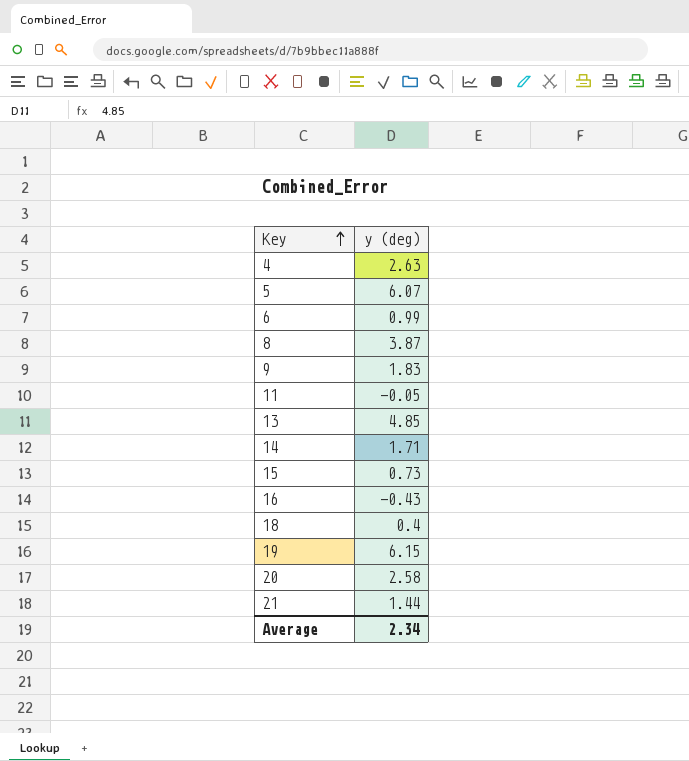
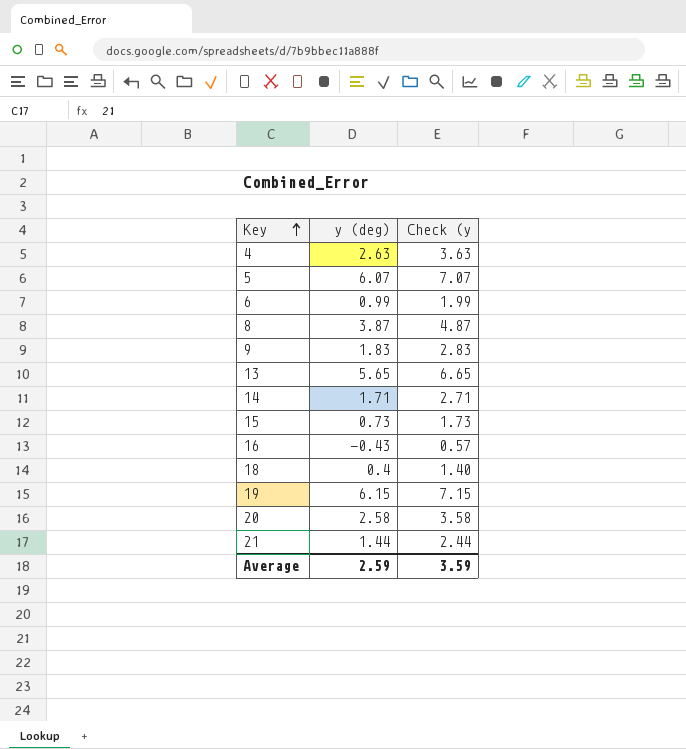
column Check (y | formula: none -> [y (deg)] + 1
row 11: -0.05 -> none
13 | y (deg): 4.85 -> 5.65
Average | y (deg): 2.34 -> 2.59

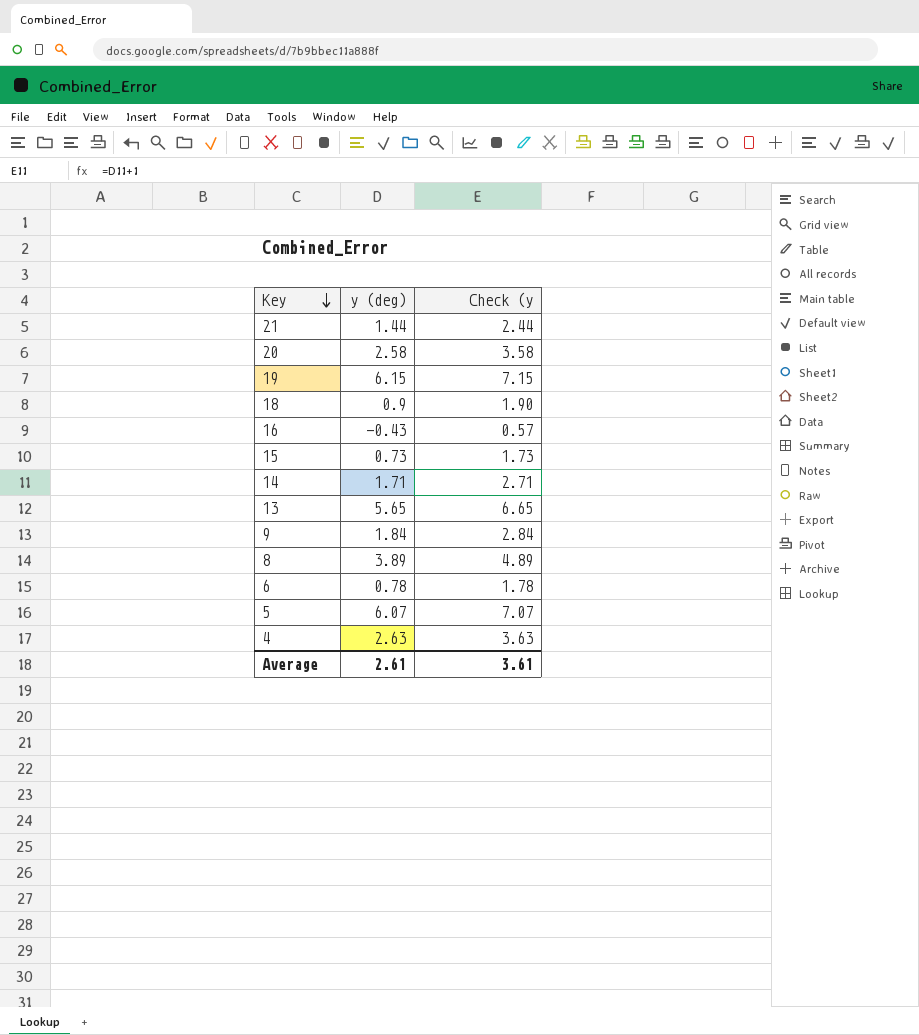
row order: Key ascending -> Key descending
18 | y (deg): 0.4 -> 0.9
18 | Check (y: 1.40 -> 1.90
9 | y (deg): 1.83 -> 1.84
9 | Check (y: 2.83 -> 2.84
8 | y (deg): 3.87 -> 3.89
8 | Check (y: 4.87 -> 4.89
6 | y (deg): 0.99 -> 0.78
6 | Check (y: 1.99 -> 1.78
Average | y (deg): 2.59 -> 2.61
Average | Check (y: 3.59 -> 3.61

